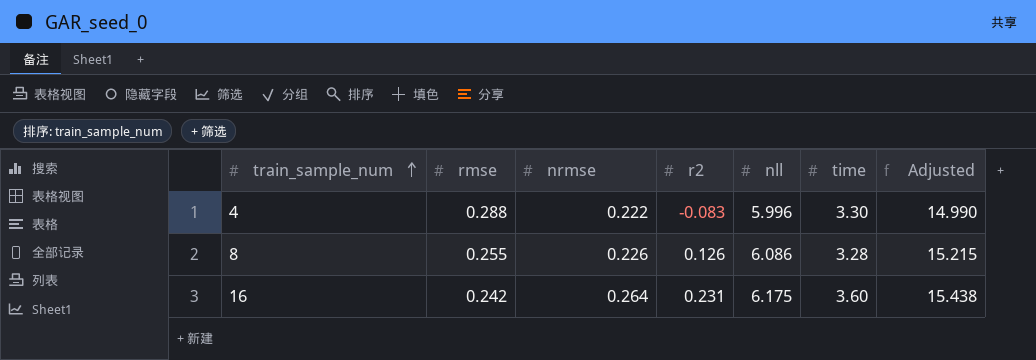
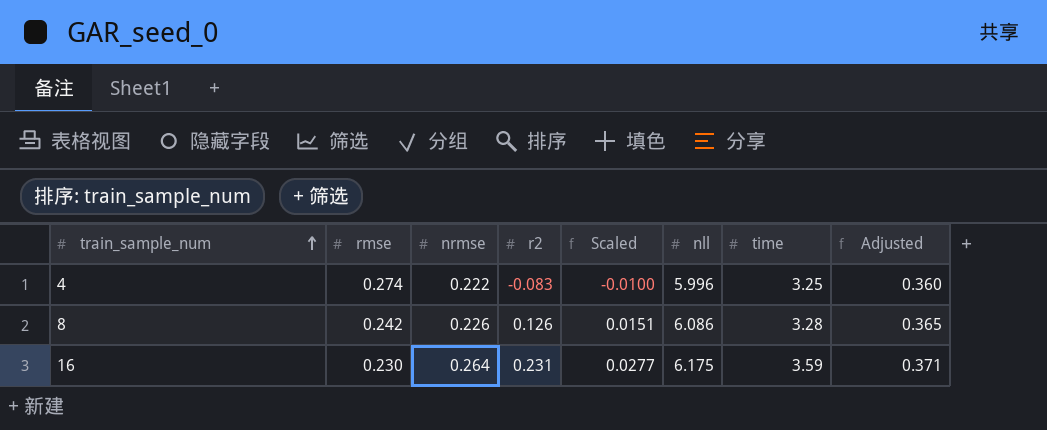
column Scaled | formula: none -> [r2] * 0.12
column Adjusted | formula: [nll] * 2.5 -> [nll] * 0.06
4 | rmse: 0.288 -> 0.274
4 | time: 3.30 -> 3.25
8 | rmse: 0.255 -> 0.242
16 | rmse: 0.242 -> 0.230
16 | time: 3.60 -> 3.59

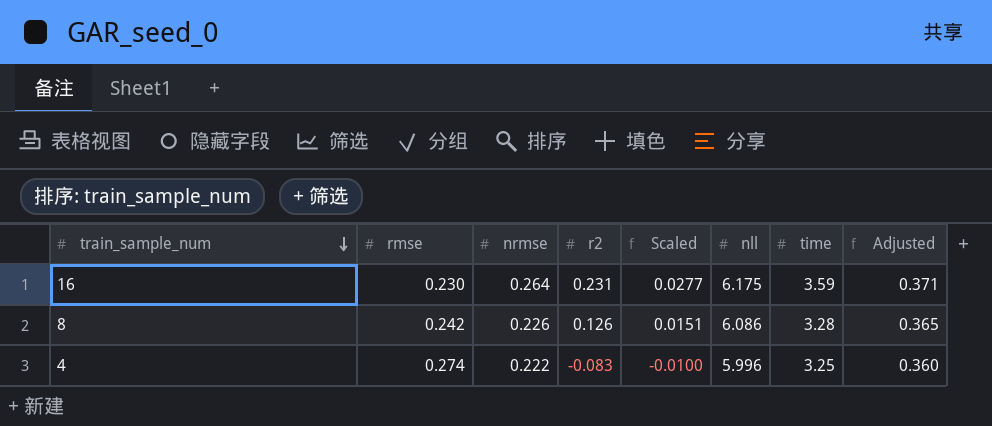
row order: train_sample_num ascending -> train_sample_num descending

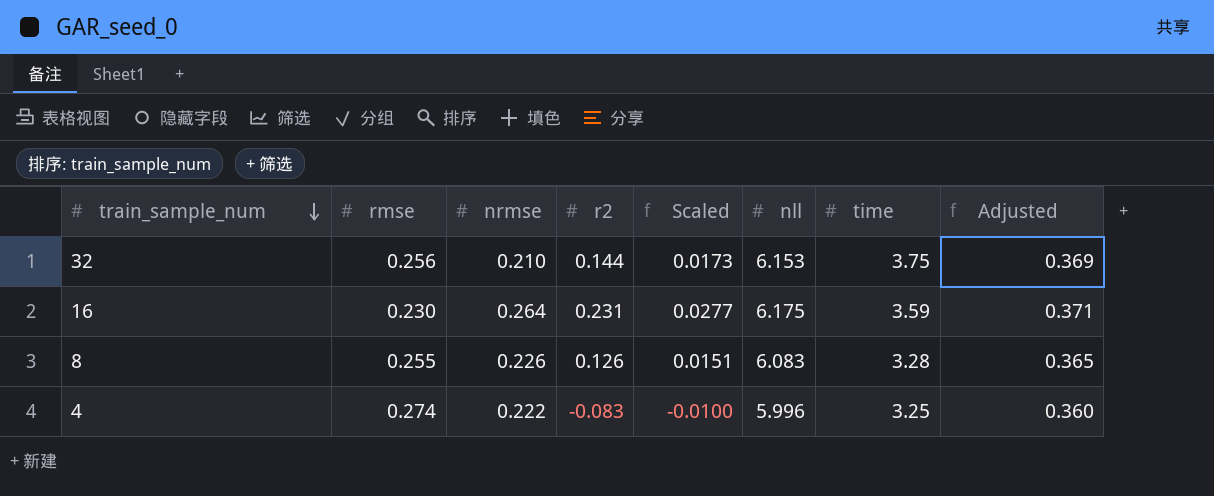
row 32: none -> 0.256 | 0.210 | 0.144 | 0.0173 | 6.153 | 3.75 | 0.369
8 | rmse: 0.242 -> 0.255
8 | nll: 6.086 -> 6.083

